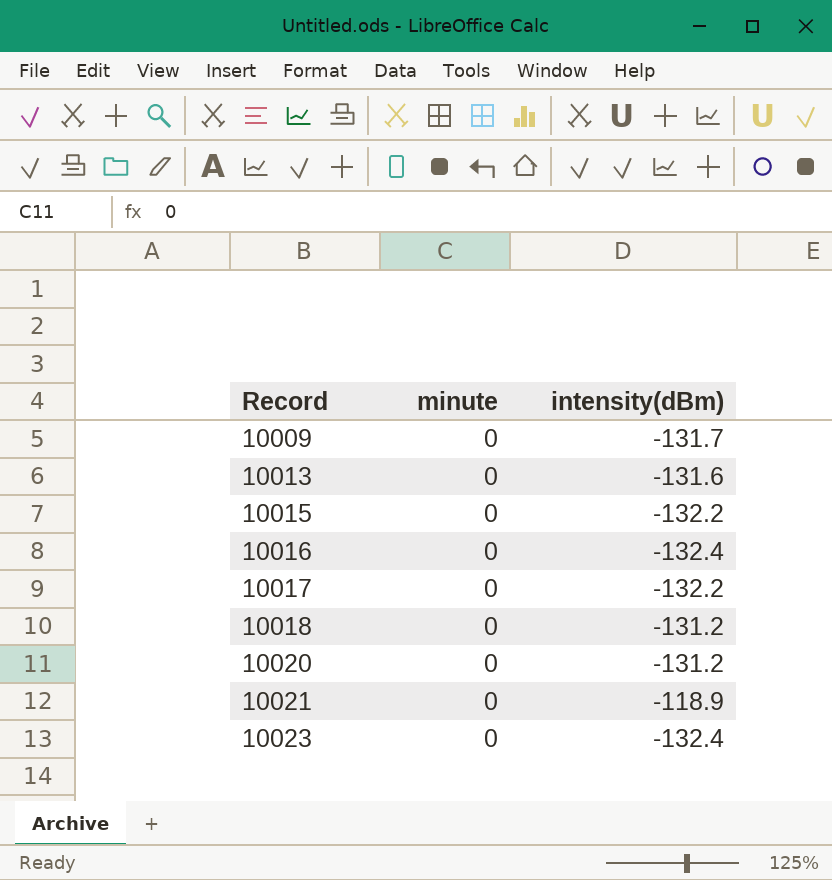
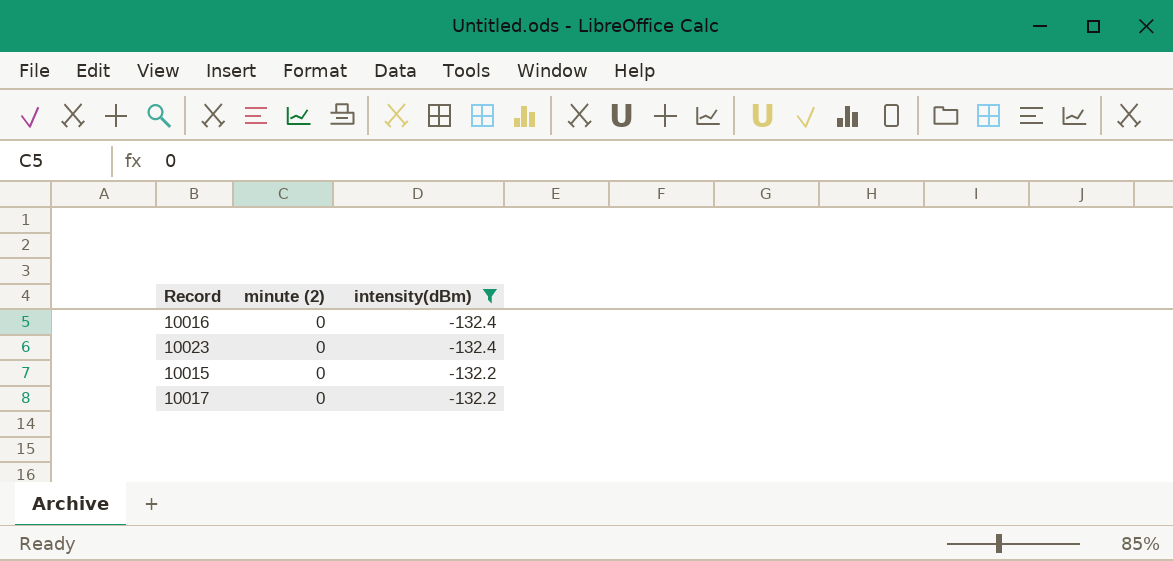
filter: none -> intensity(dBm) <= -132.2
row order: Record ascending -> intensity(dBm) ascending
column name: minute -> minute (2)

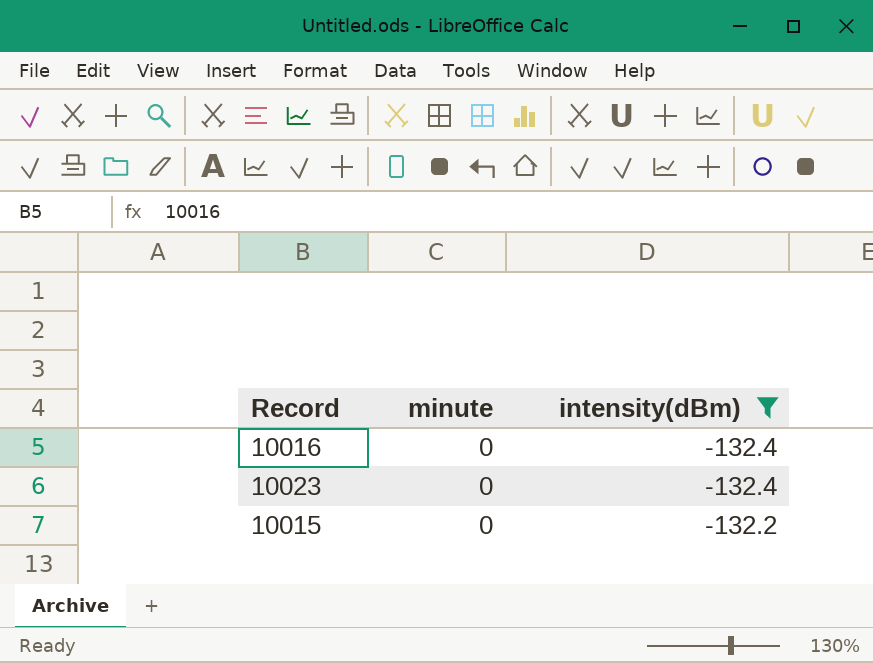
column name: minute (2) -> minute
row 10017: 0 | -132.2 -> none

